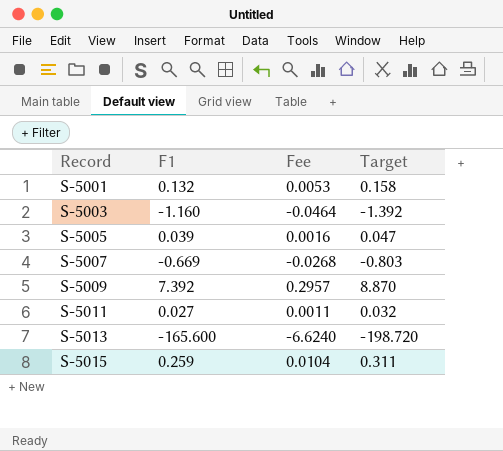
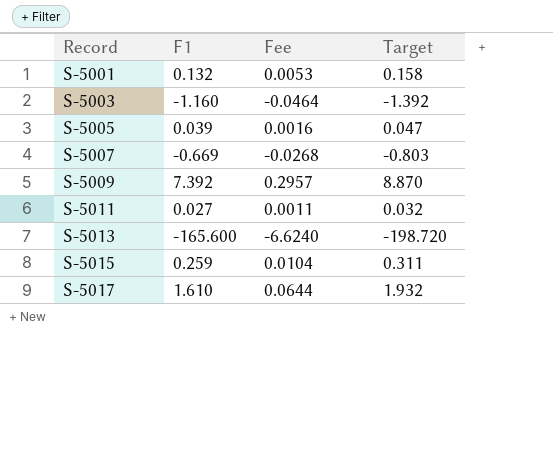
row S-5017: none -> 1.610 | 0.0644 | 1.932

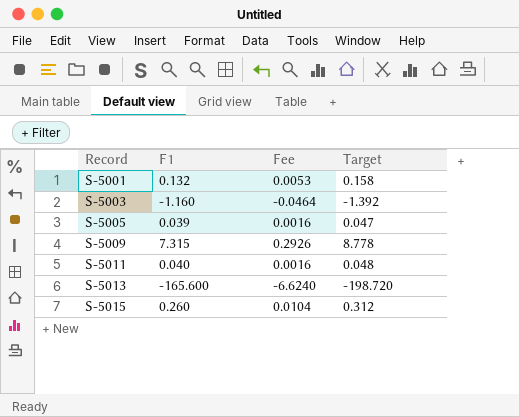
row S-5007: -0.669 | -0.0268 | -0.803 -> none
row S-5017: 1.610 | 0.0644 | 1.932 -> none
S-5009 | F1: 7.392 -> 7.315
S-5009 | Fee: 0.2957 -> 0.2926
S-5009 | Target: 8.870 -> 8.778
S-5011 | F1: 0.027 -> 0.040
S-5011 | Fee: 0.0011 -> 0.0016
S-5011 | Target: 0.032 -> 0.048
S-5015 | F1: 0.259 -> 0.260
S-5015 | Target: 0.311 -> 0.312

